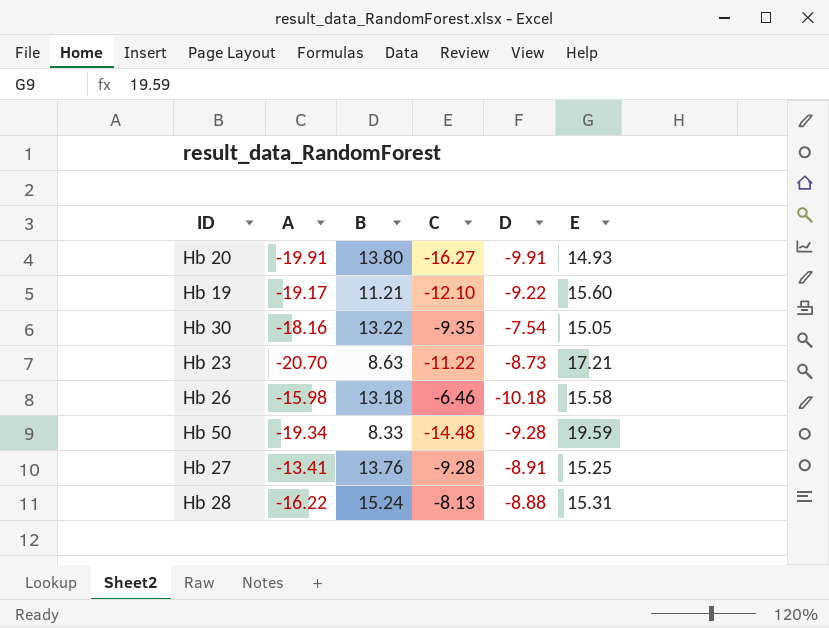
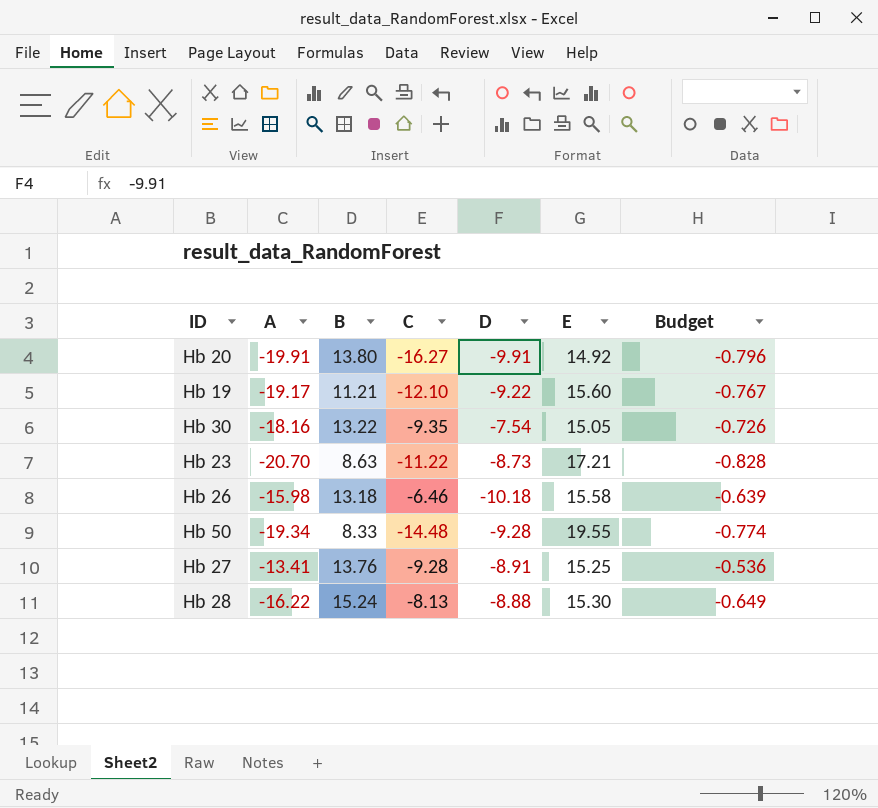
column Budget | formula: none -> [A] * 0.04
Hb 20 | E: 14.93 -> 14.92
Hb 50 | E: 19.59 -> 19.55
Hb 28 | E: 15.31 -> 15.30

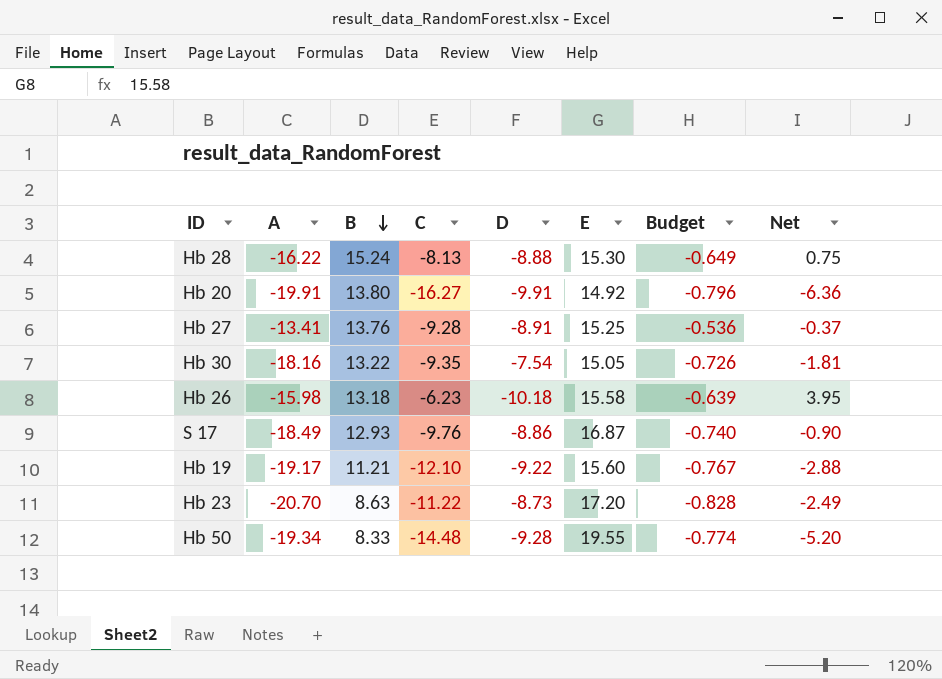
row order: none -> B descending
column Net | formula: none -> [C] - [D]
Hb 26 | C: -6.46 -> -6.23
row S 17: none -> -18.49 | 12.93 | -9.76 | -8.86 | 16.87 | -0.740 | -0.90
Hb 23 | E: 17.21 -> 17.20

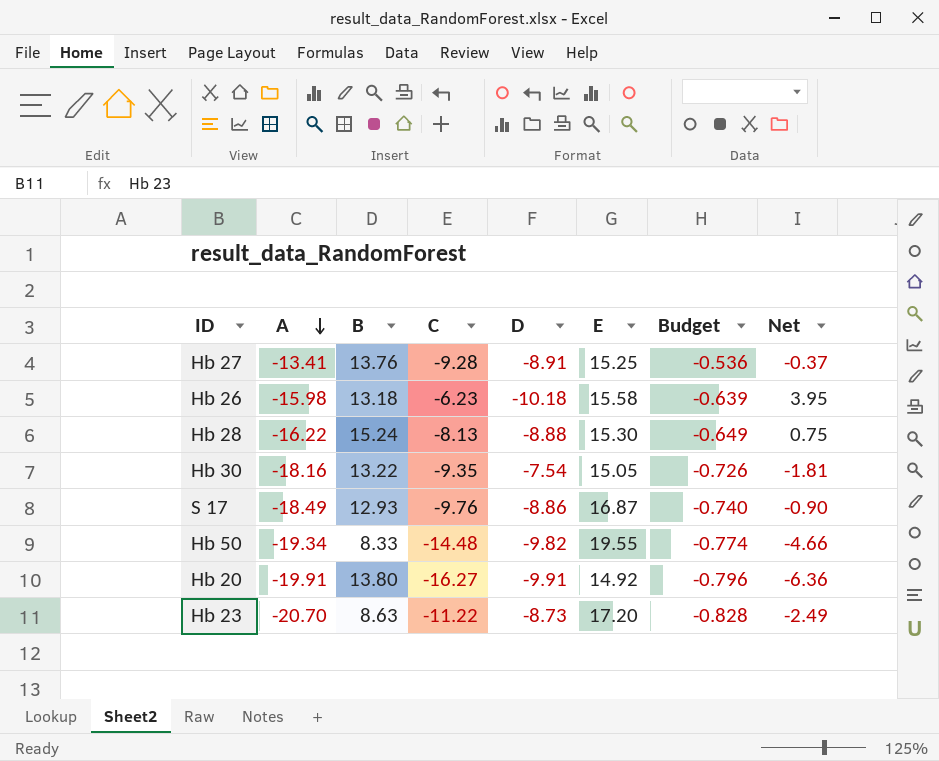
row order: B descending -> A descending
row Hb 19: -19.17 | 11.21 | -12.10 | -9.22 | 15.60 | -0.767 | -2.88 -> none
Hb 50 | D: -9.28 -> -9.82
Hb 50 | Net: -5.20 -> -4.66

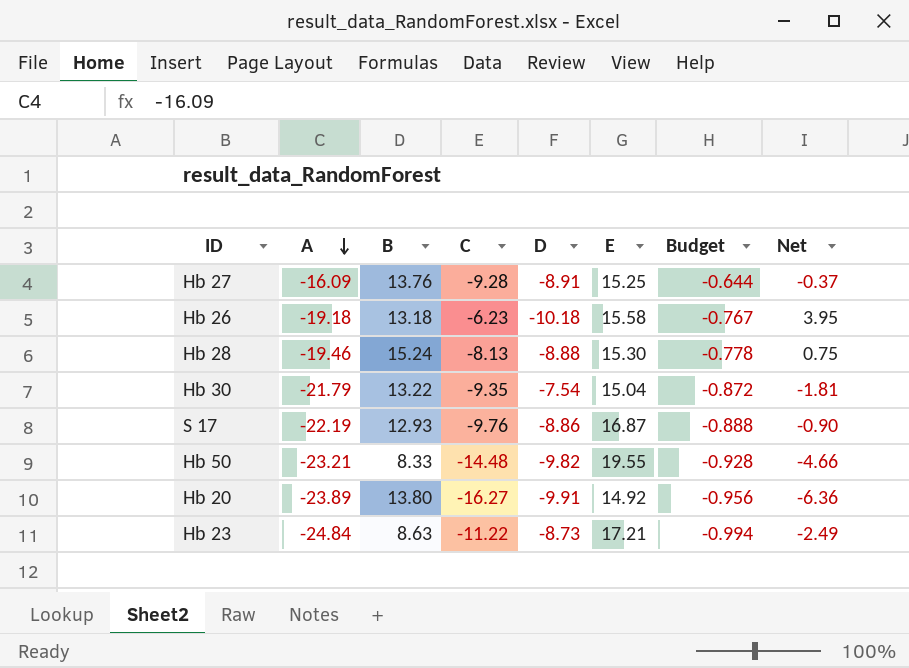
Hb 27 | A: -13.41 -> -16.09
Hb 27 | Budget: -0.536 -> -0.644
Hb 26 | A: -15.98 -> -19.18
Hb 26 | Budget: -0.639 -> -0.767
Hb 28 | A: -16.22 -> -19.46
Hb 28 | Budget: -0.649 -> -0.778
Hb 30 | A: -18.16 -> -21.79
Hb 30 | E: 15.05 -> 15.04
Hb 30 | Budget: -0.726 -> -0.872
S 17 | A: -18.49 -> -22.19
S 17 | Budget: -0.740 -> -0.888
Hb 50 | A: -19.34 -> -23.21
Hb 50 | Budget: -0.774 -> -0.928
Hb 20 | A: -19.91 -> -23.89
Hb 20 | Budget: -0.796 -> -0.956
Hb 23 | A: -20.70 -> -24.84
Hb 23 | E: 17.20 -> 17.21
Hb 23 | Budget: -0.828 -> -0.994

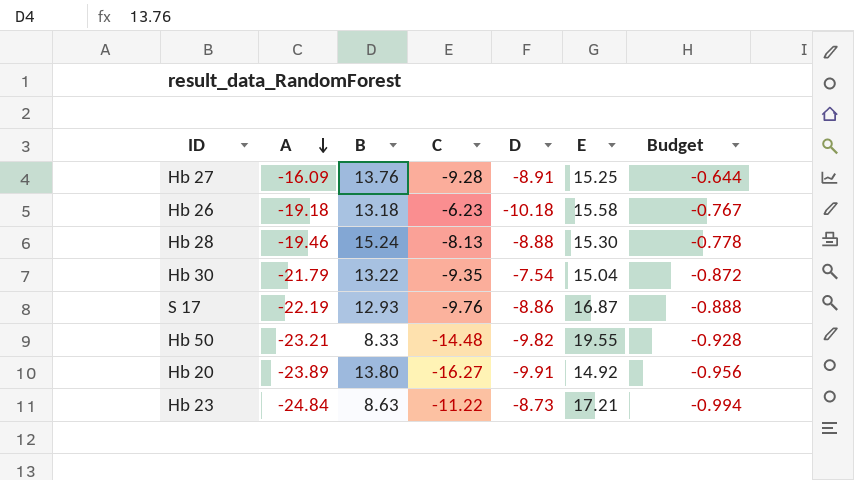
column Net | formula: [C] - [D] -> none

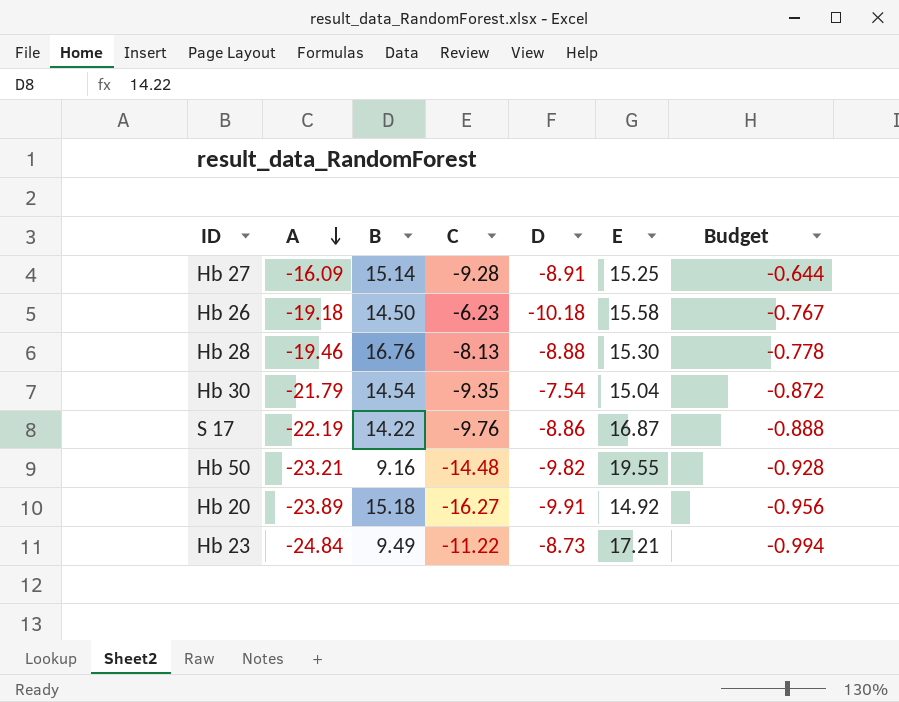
Hb 27 | B: 13.76 -> 15.14
Hb 26 | B: 13.18 -> 14.50
Hb 28 | B: 15.24 -> 16.76
Hb 30 | B: 13.22 -> 14.54
S 17 | B: 12.93 -> 14.22
Hb 50 | B: 8.33 -> 9.16
Hb 20 | B: 13.80 -> 15.18
Hb 23 | B: 8.63 -> 9.49

